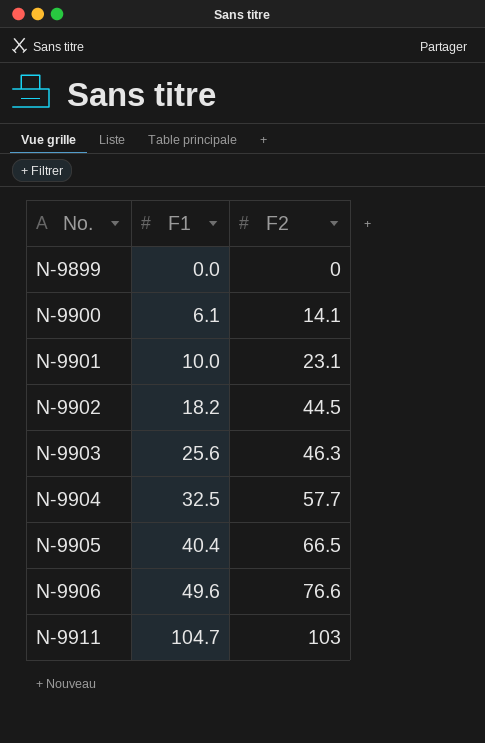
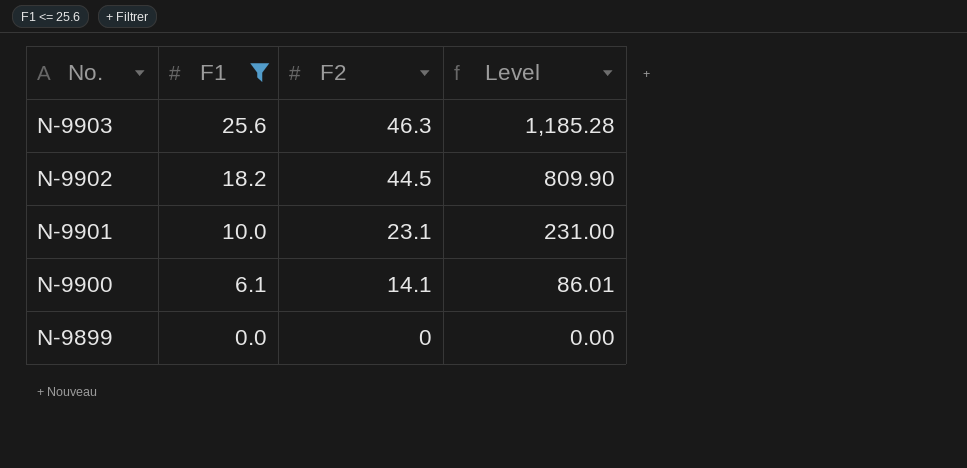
filter: none -> F1 <= 25.6
row order: No. ascending -> No. descending
column Level | formula: none -> [F1] * [F2]

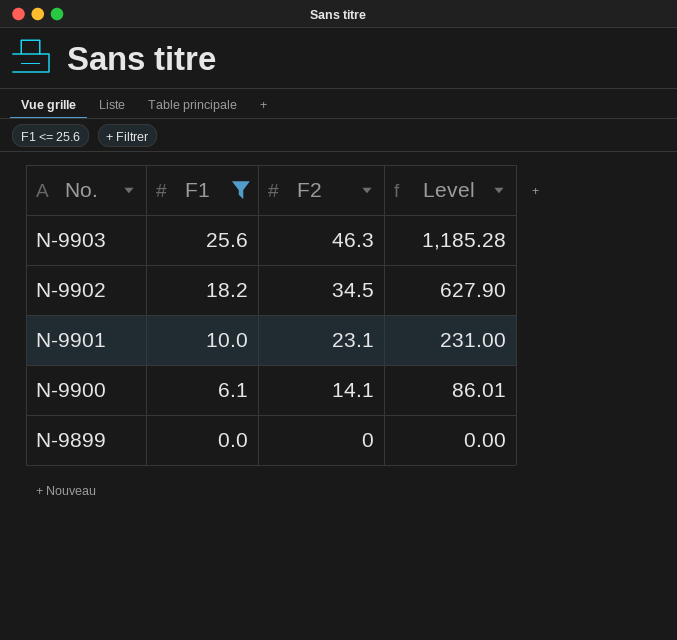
N-9902 | F2: 44.5 -> 34.5
N-9902 | Level: 809.90 -> 627.90

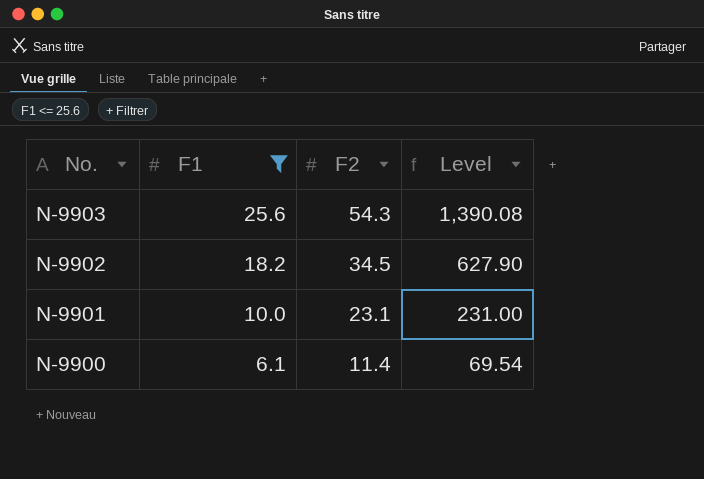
row N-9899: 0.0 | 0 | 0.00 -> none
N-9903 | F2: 46.3 -> 54.3
N-9903 | Level: 1,185.28 -> 1,390.08
N-9900 | F2: 14.1 -> 11.4
N-9900 | Level: 86.01 -> 69.54

